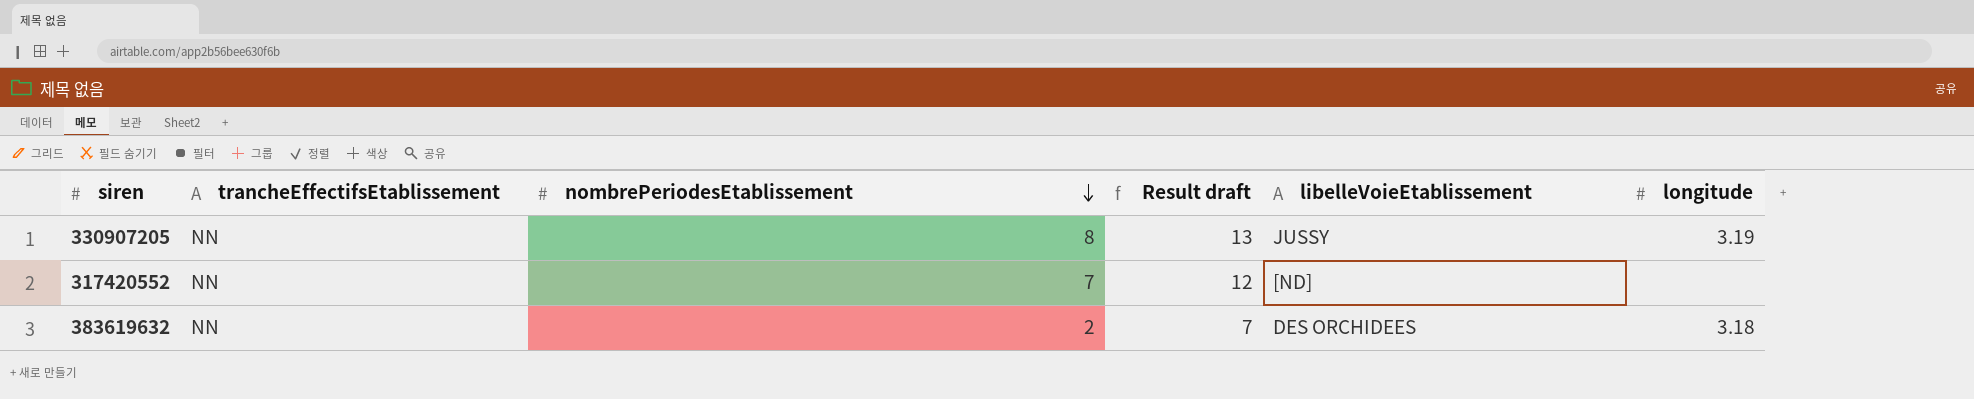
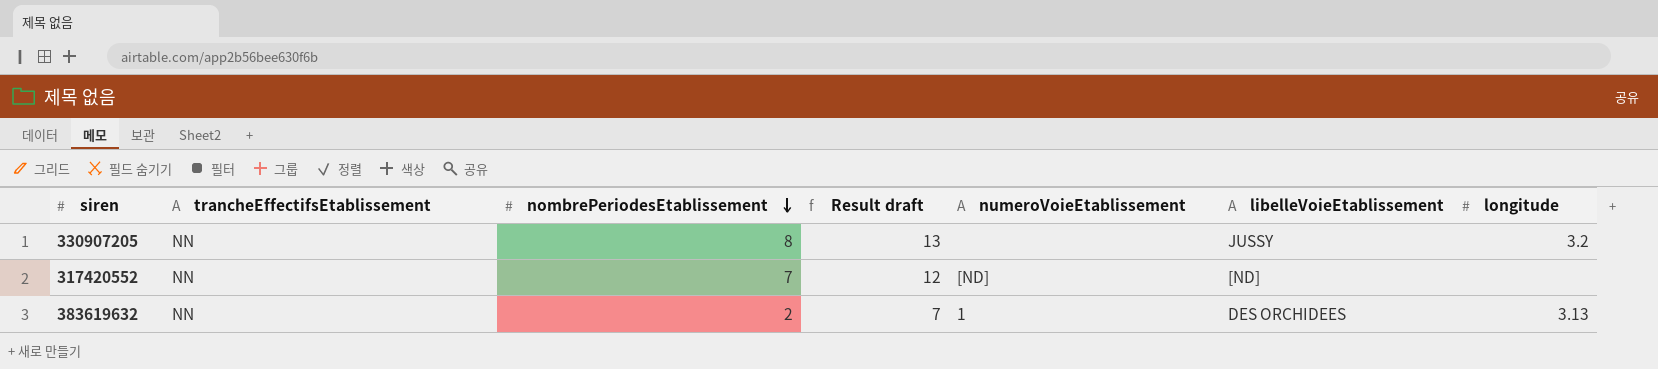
column numeroVoieEtablissement | position: none -> 5
330907205 | longitude: 3.19 -> 3.2
383619632 | longitude: 3.18 -> 3.13

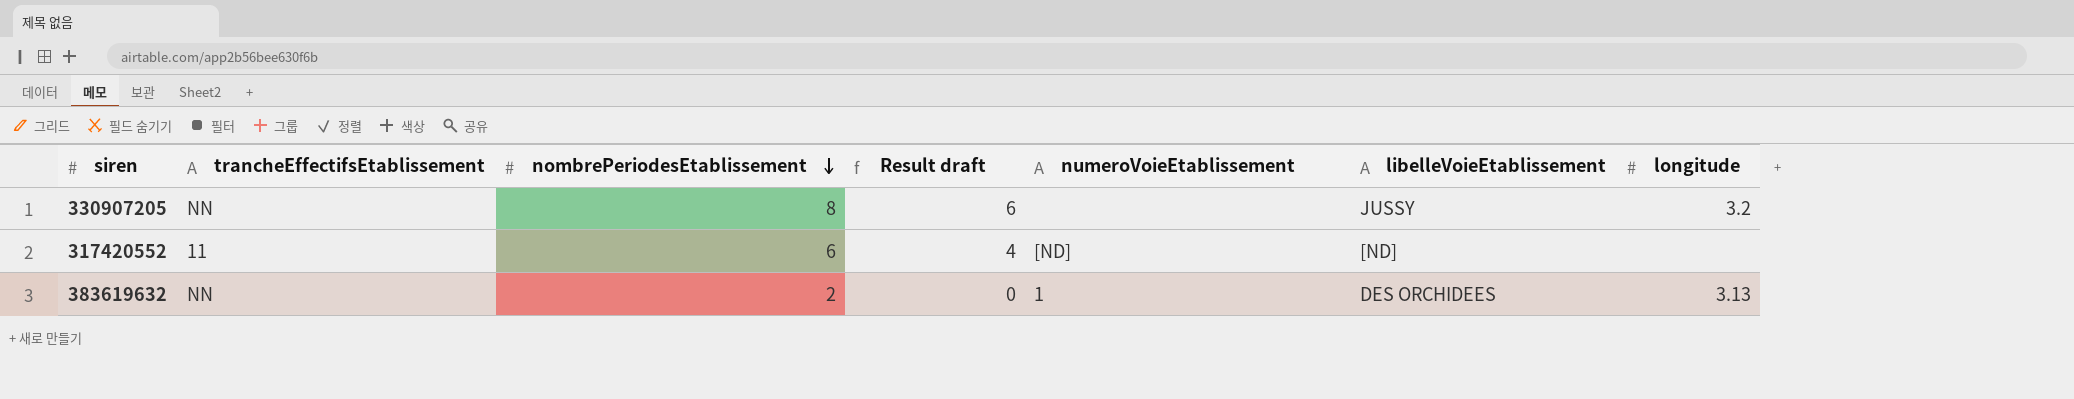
column Result draft | formula: [nombrePeriodesEtablissement] + 5 -> [nombrePeriodesEtablissement] - 2
317420552 | trancheEffectifsEtablissement: NN -> 11
317420552 | nombrePeriodesEtablissement: 7 -> 6

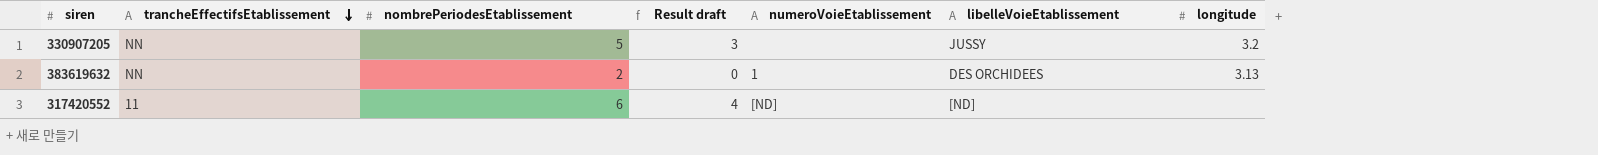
row order: nombrePeriodesEtablissement descending -> trancheEffectifsEtablissement descending
330907205 | nombrePeriodesEtablissement: 8 -> 5
330907205 | Result draft: 6 -> 3

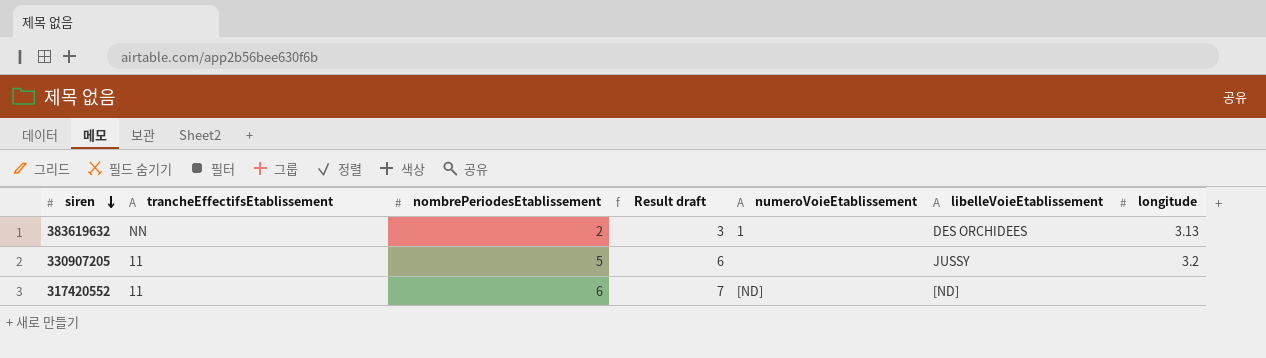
row order: trancheEffectifsEtablissement descending -> siren descending
column Result draft | formula: [nombrePeriodesEtablissement] - 2 -> [nombrePeriodesEtablissement] + 1
330907205 | trancheEffectifsEtablissement: NN -> 11

